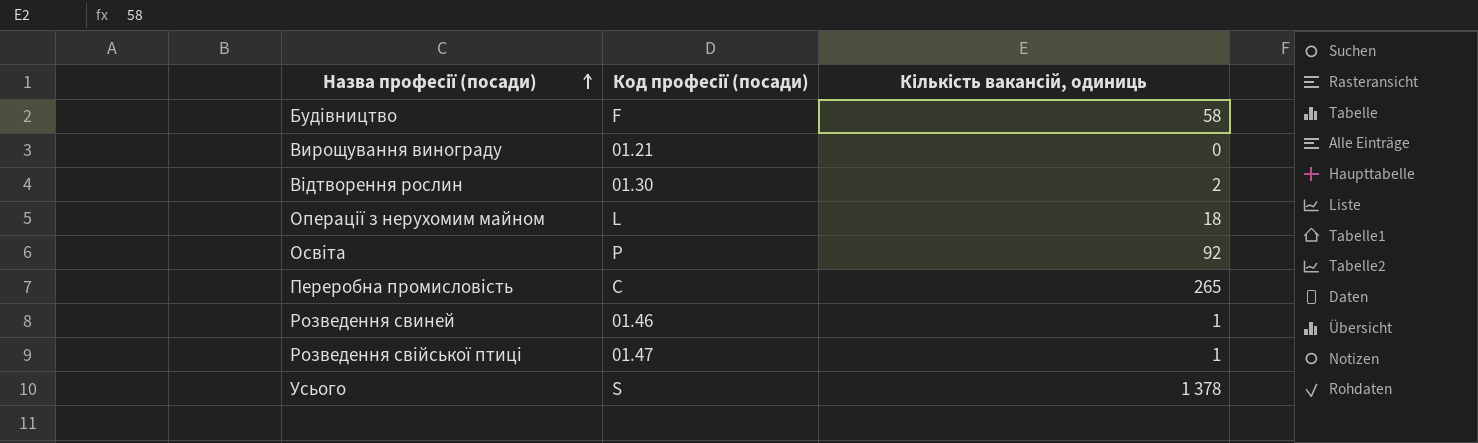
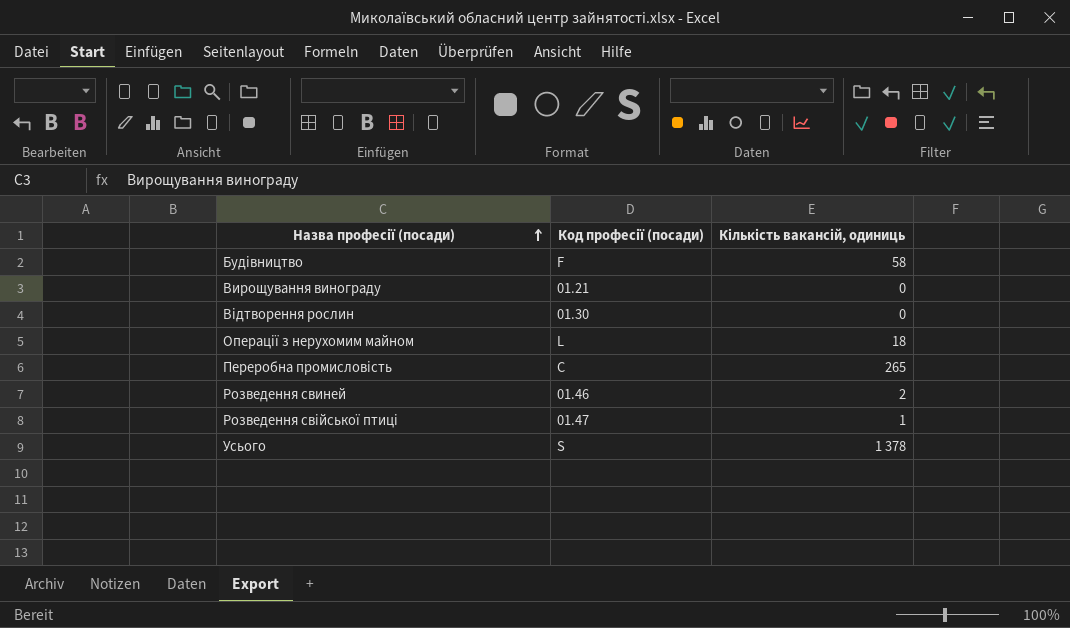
row Освіта: P | 92 -> none
Відтворення рослин | Кількість вакансій, одиниць: 2 -> 0
Розведення свиней | Кількість вакансій, одиниць: 1 -> 2

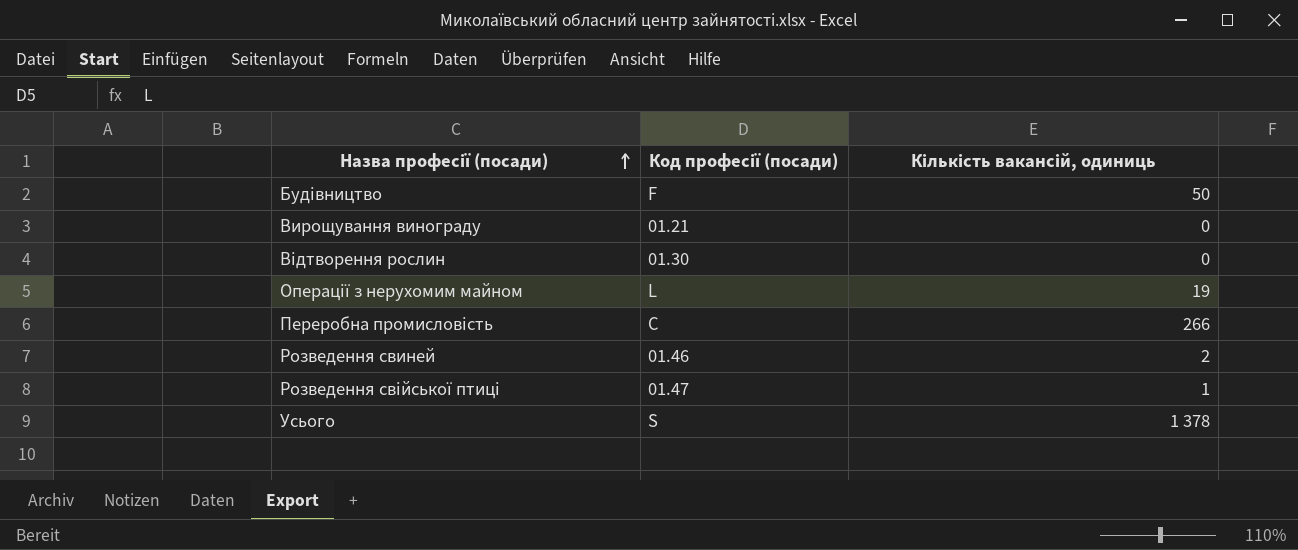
Будівництво | Кількість вакансій, одиниць: 58 -> 50
Операції з нерухомим майном | Кількість вакансій, одиниць: 18 -> 19
Переробна промисловість | Кількість вакансій, одиниць: 265 -> 266

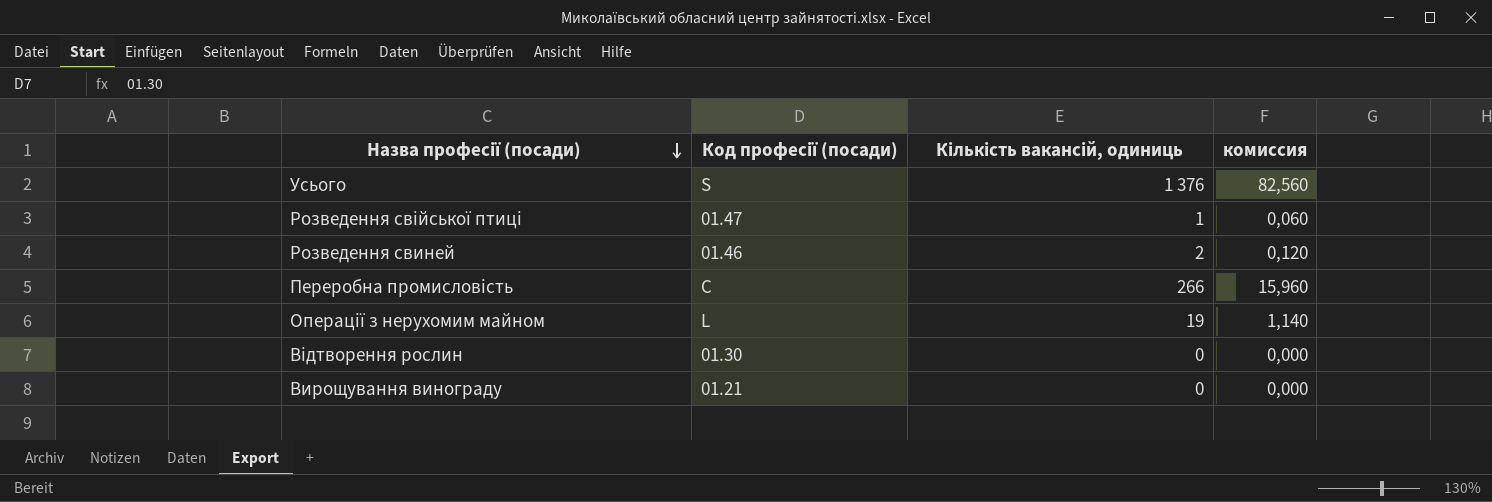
row order: Назва професії (посади) ascending -> Назва професії (посади) descending
column комиссия | formula: none -> [Кількість вакансій, одиниць] * 0,06
row Будівництво: F | 50 -> none
Усього | Кількість вакансій, одиниць: 1 378 -> 1 376

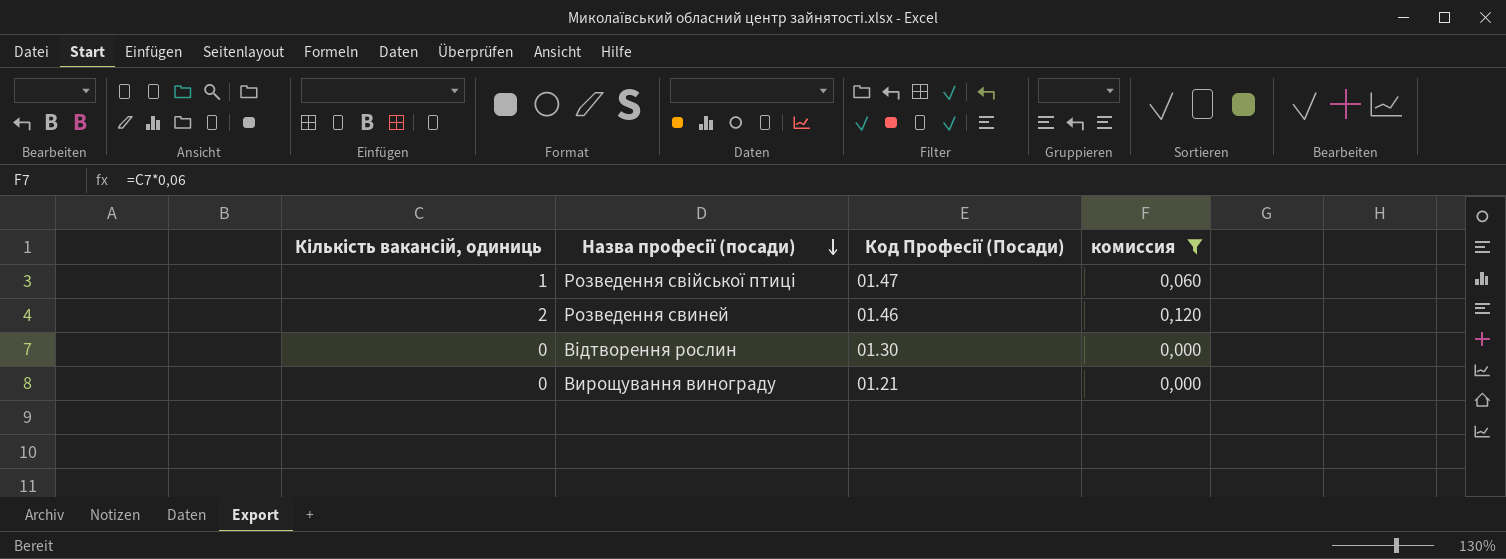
filter: none -> комиссия <= 0,120
column Кількість вакансій, одиниць | position: 3 -> 1
column name: Код професії (посади) -> Код Професії (Посади)

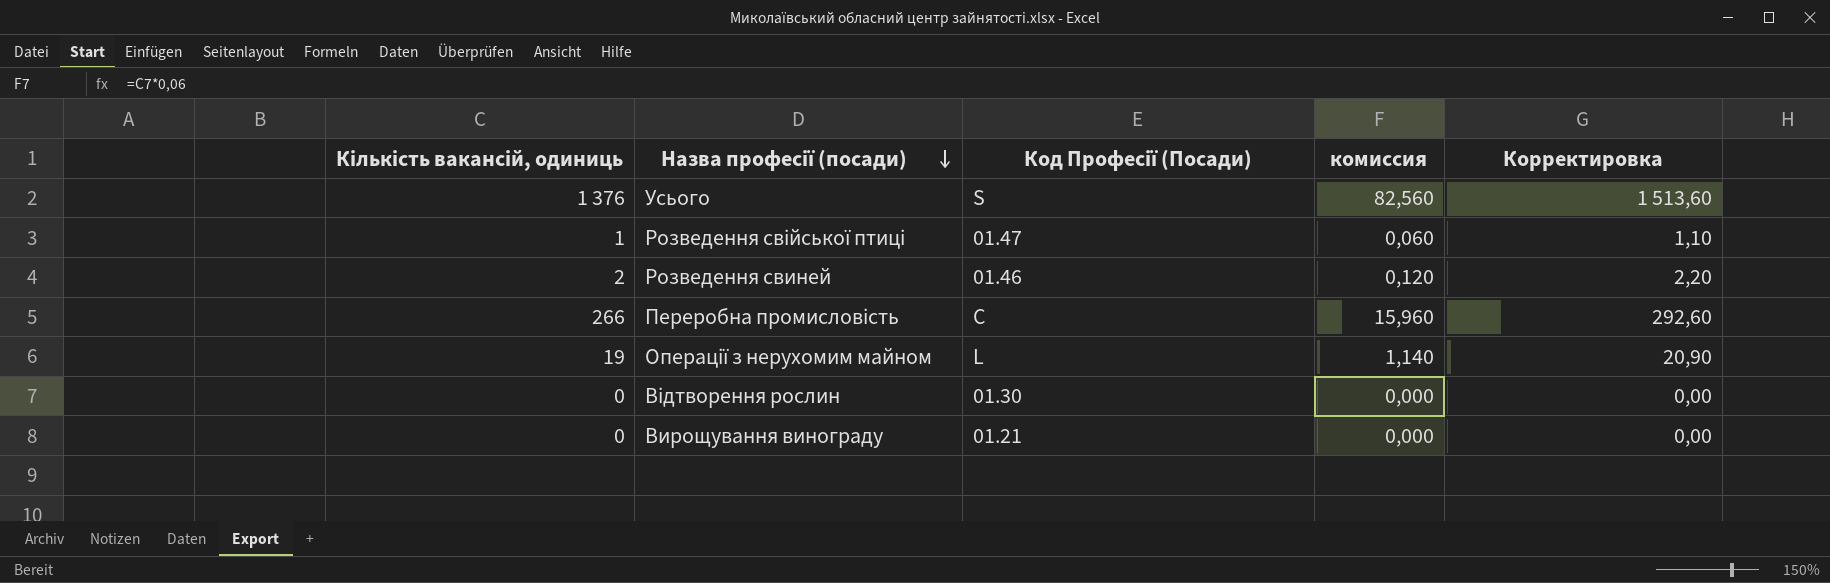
filter: комиссия <= 0,120 -> none
column Корректировка | formula: none -> [Кількість вакансій, одиниць] * 1,1

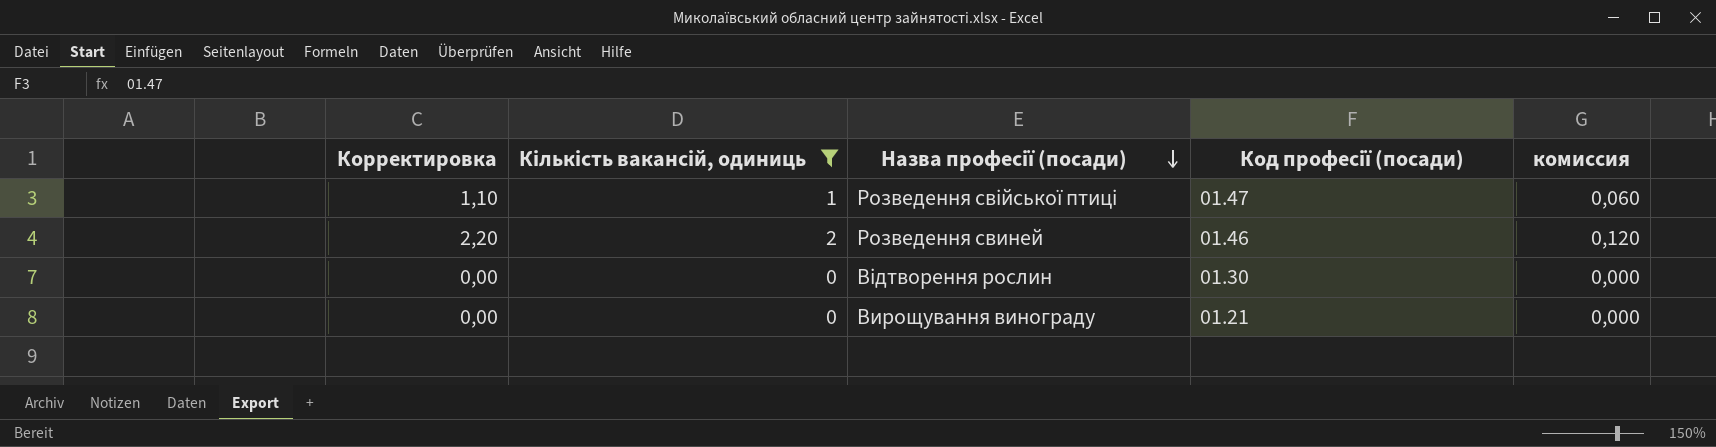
filter: none -> Кількість вакансій, одиниць <= 2
column Корректировка | position: 5 -> 1
column name: Код Професії (Посади) -> Код професії (посади)

